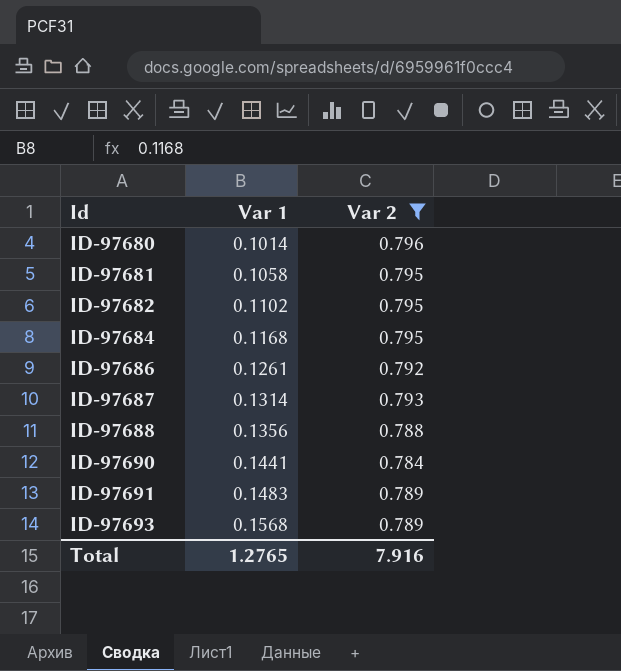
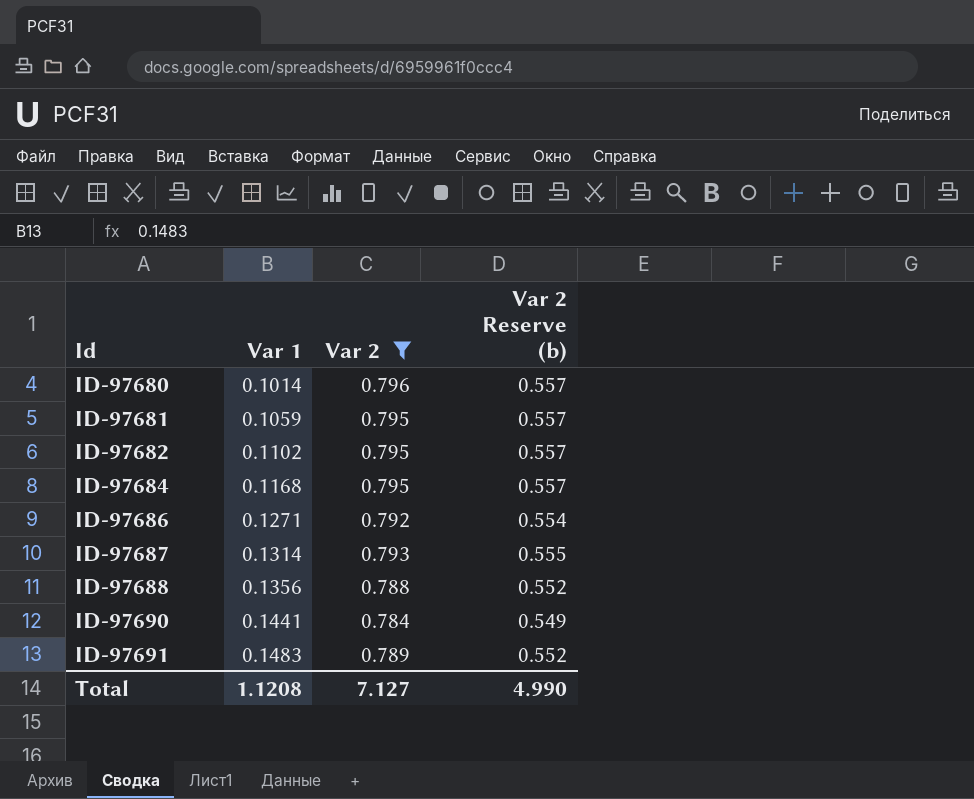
column Var 2 Reserve (b) | formula: none -> [Var 2] * 0.7
row ID-97693: 0.1568 | 0.789 -> none
ID-97681 | Var 1: 0.1058 -> 0.1059
ID-97686 | Var 1: 0.1261 -> 0.1271
Total | Var 1: 1.2765 -> 1.1208
Total | Var 2: 7.916 -> 7.127

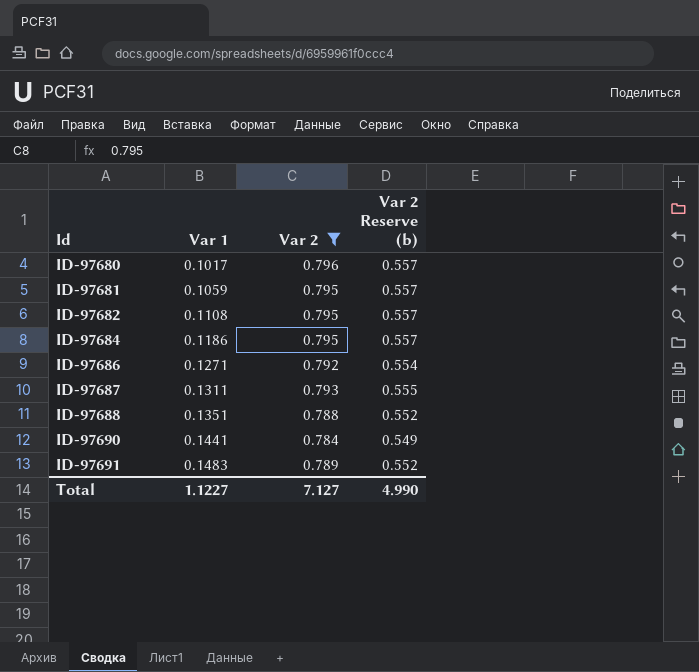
ID-97680 | Var 1: 0.1014 -> 0.1017
ID-97682 | Var 1: 0.1102 -> 0.1108
ID-97684 | Var 1: 0.1168 -> 0.1186
ID-97687 | Var 1: 0.1314 -> 0.1311
ID-97688 | Var 1: 0.1356 -> 0.1351
Total | Var 1: 1.1208 -> 1.1227

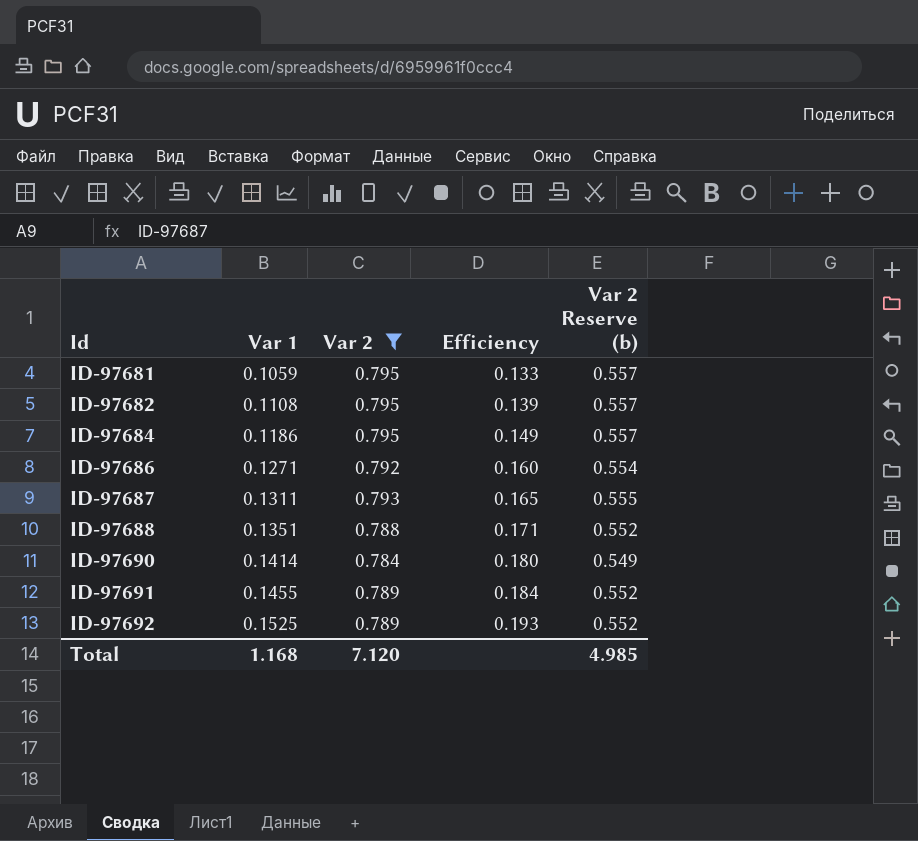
column Efficiency | formula: none -> [Var 1] / [Var 2]
row ID-97680: 0.1017 | 0.796 | 0.557 -> none
ID-97690 | Var 1: 0.1441 -> 0.1414
ID-97691 | Var 1: 0.1483 -> 0.1455
row ID-97692: none -> 0.1525 | 0.789 | 0.193 | 0.552
Total | Var 1: 1.1227 -> 1.168
Total | Var 2: 7.127 -> 7.120
Total | Var 2 Reserve (b): 4.990 -> 4.985

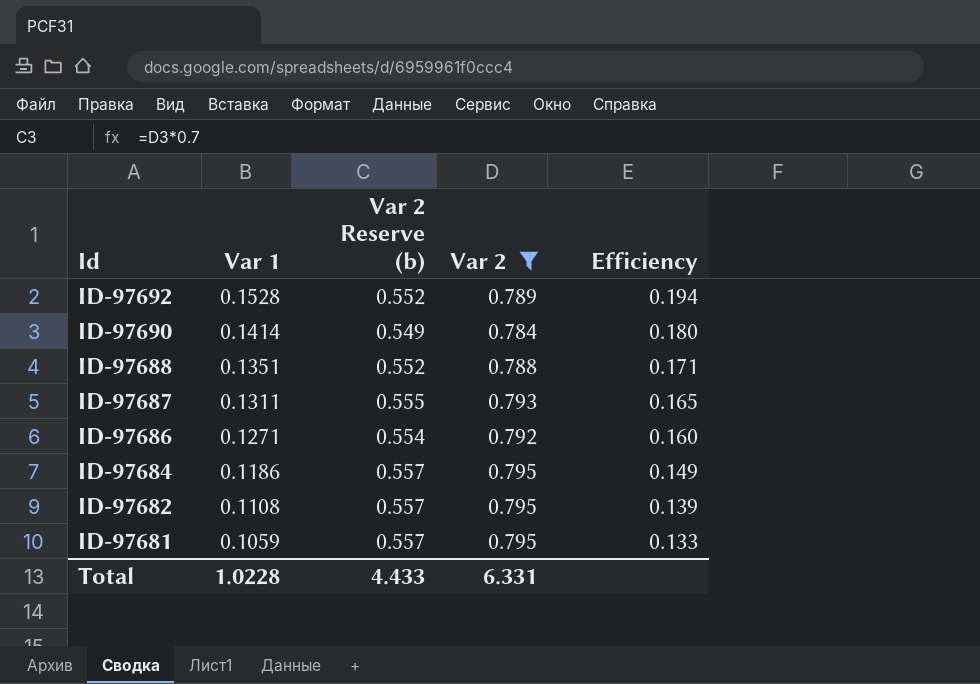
row order: Id ascending -> Id descending
column Var 2 Reserve (b) | position: 5 -> 3
row ID-97691: 0.1455 | 0.789 | 0.184 | 0.552 -> none
ID-97692 | Var 1: 0.1525 -> 0.1528
ID-97692 | Efficiency: 0.193 -> 0.194
Total | Var 1: 1.168 -> 1.0228
Total | Var 2 Reserve (b): 4.985 -> 4.433
Total | Var 2: 7.120 -> 6.331

